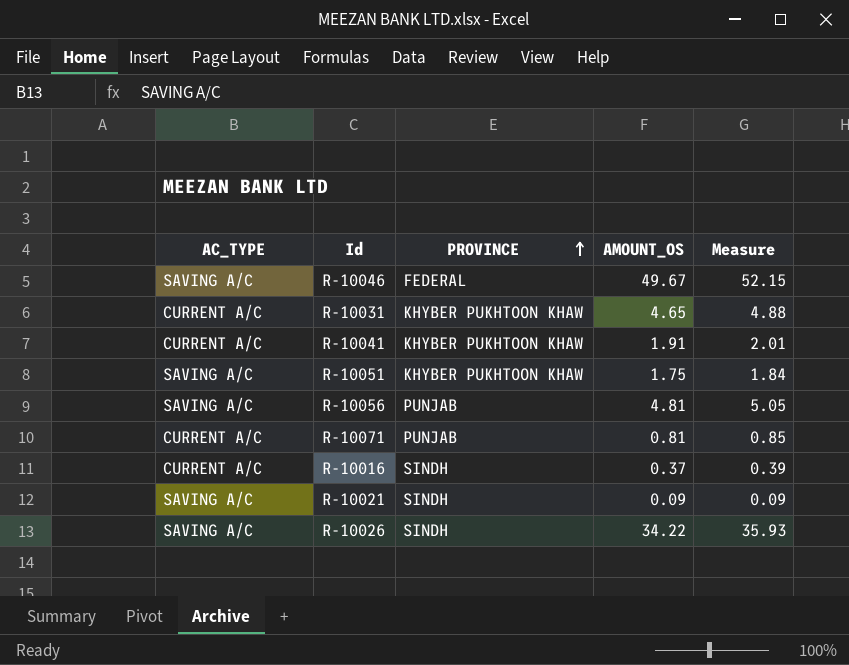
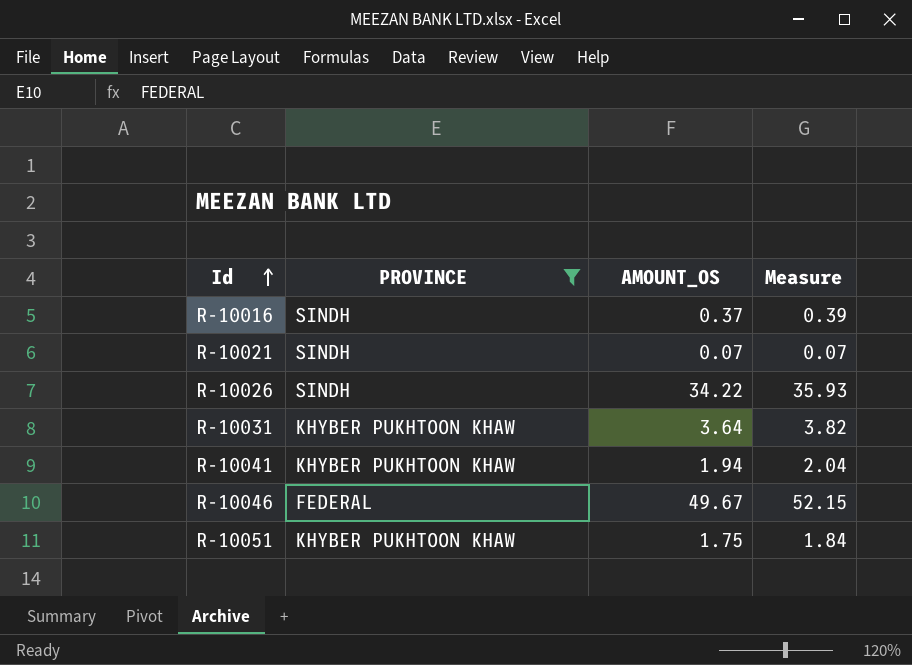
filter: none -> PROVINCE != PUNJAB
row order: PROVINCE ascending -> Id ascending
column AC_TYPE | position: 1 -> none
R-10021 | AMOUNT_OS: 0.09 -> 0.07
R-10021 | Measure: 0.09 -> 0.07
R-10031 | AMOUNT_OS: 4.65 -> 3.64
R-10031 | Measure: 4.88 -> 3.82
R-10041 | AMOUNT_OS: 1.91 -> 1.94
R-10041 | Measure: 2.01 -> 2.04

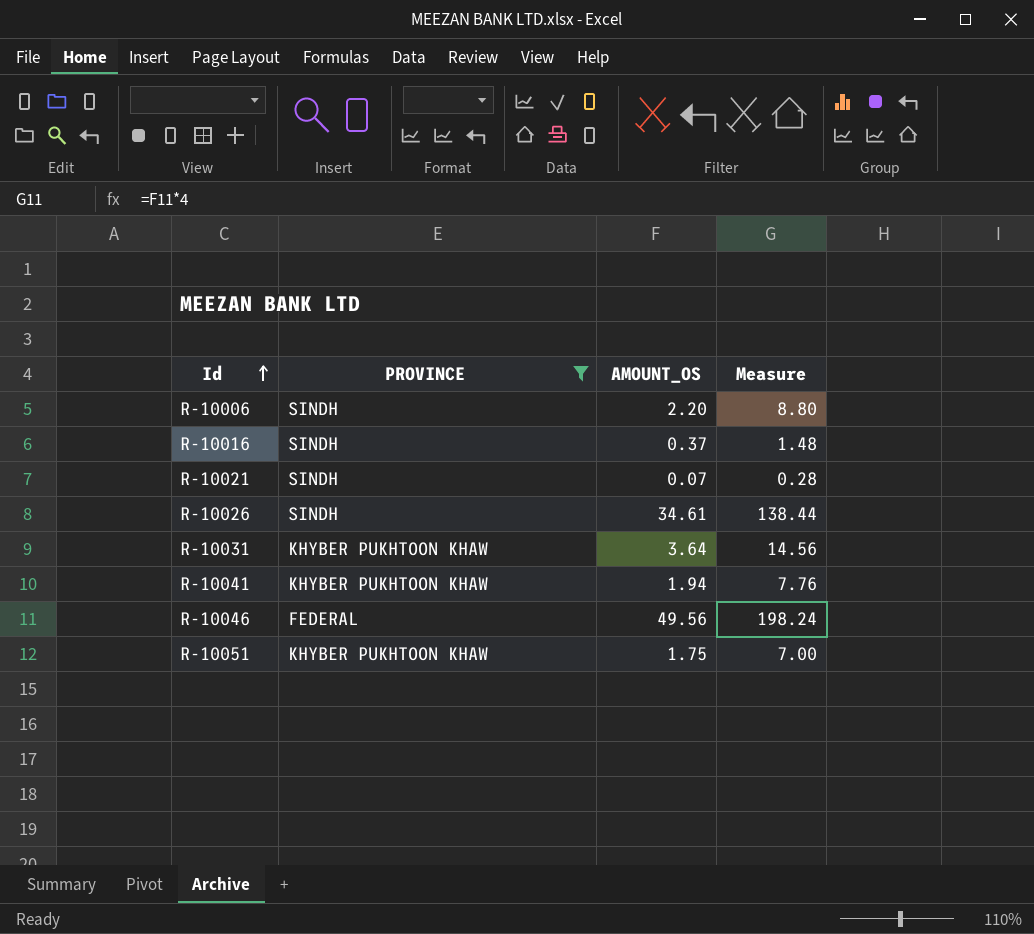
column Measure | formula: [AMOUNT_OS] * 1.05 -> [AMOUNT_OS] * 4
row R-10006: none -> SINDH | 2.20 | 8.80
R-10026 | AMOUNT_OS: 34.22 -> 34.61
R-10046 | AMOUNT_OS: 49.67 -> 49.56

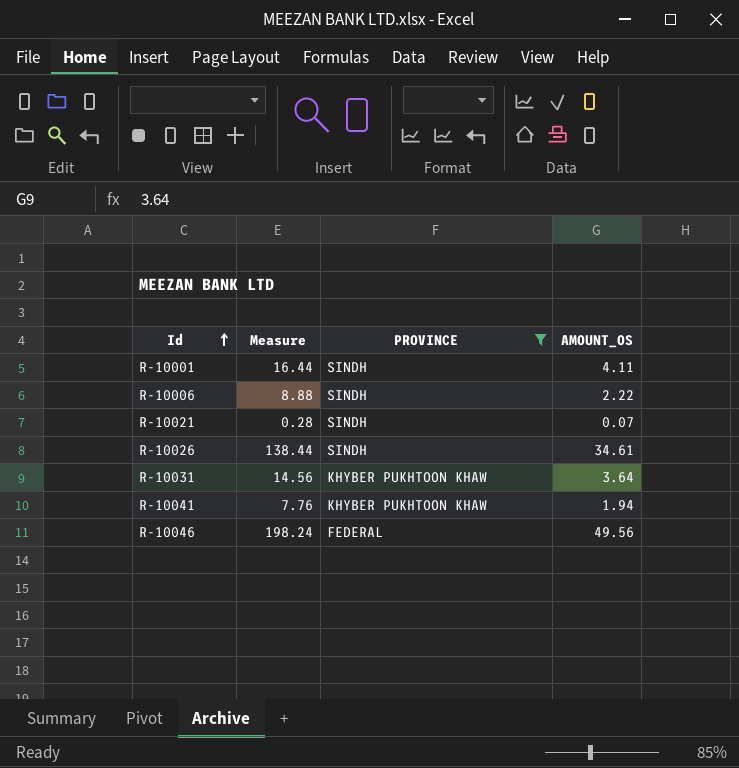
column Measure | position: 4 -> 2
row R-10016: SINDH | 0.37 | 1.48 -> none
row R-10051: KHYBER PUKHTOON KHAW | 1.75 | 7.00 -> none
row R-10001: none -> 16.44 | SINDH | 4.11
R-10006 | Measure: 8.80 -> 8.88
R-10006 | AMOUNT_OS: 2.20 -> 2.22

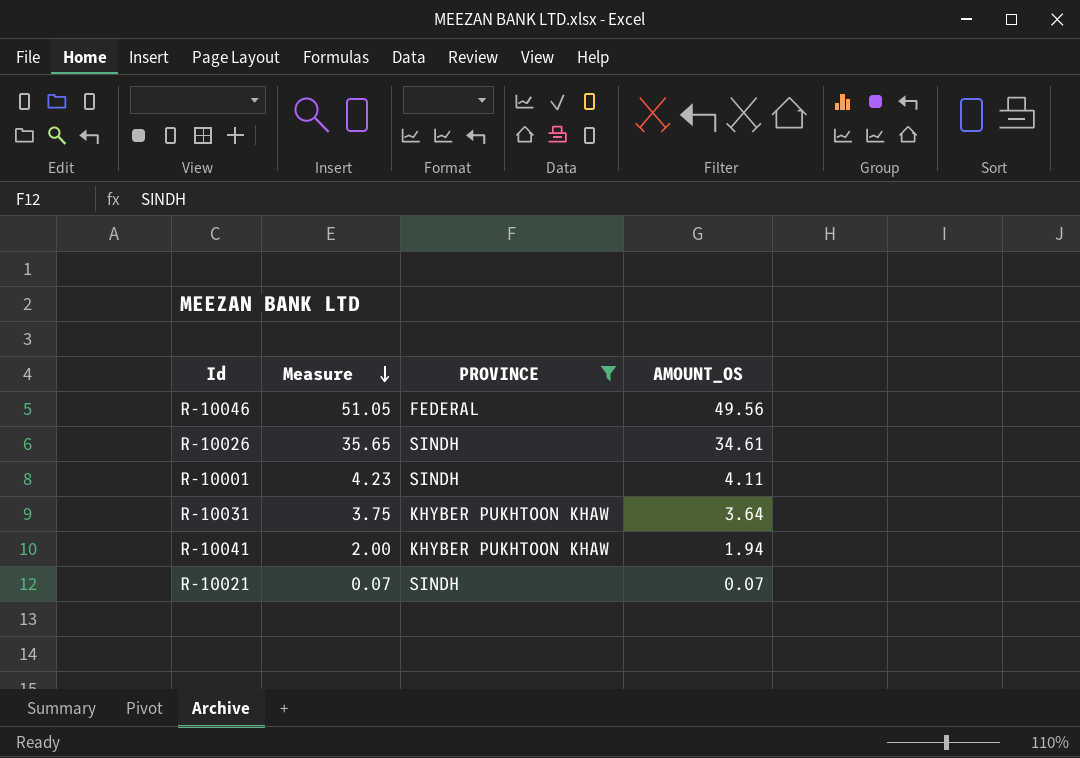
row order: Id ascending -> Measure descending
column Measure | formula: [AMOUNT_OS] * 4 -> [AMOUNT_OS] * 1.03
row R-10006: 8.88 | SINDH | 2.22 -> none

